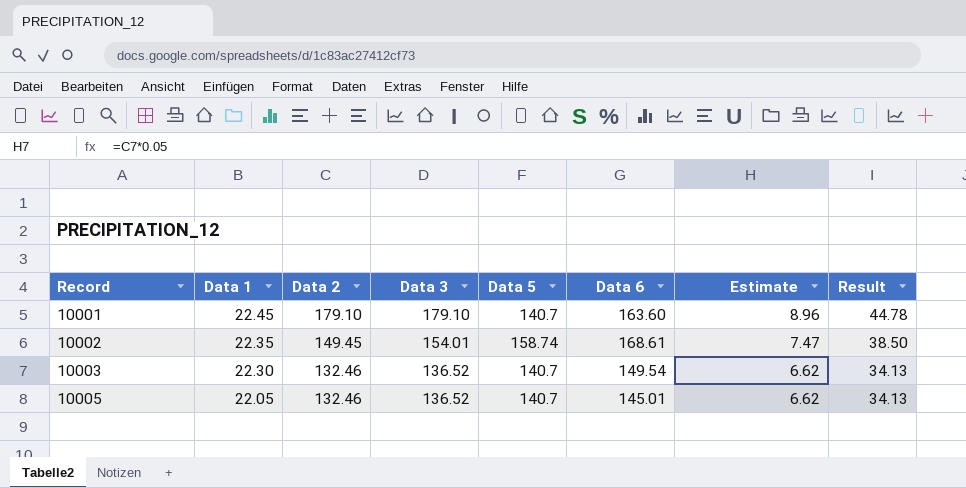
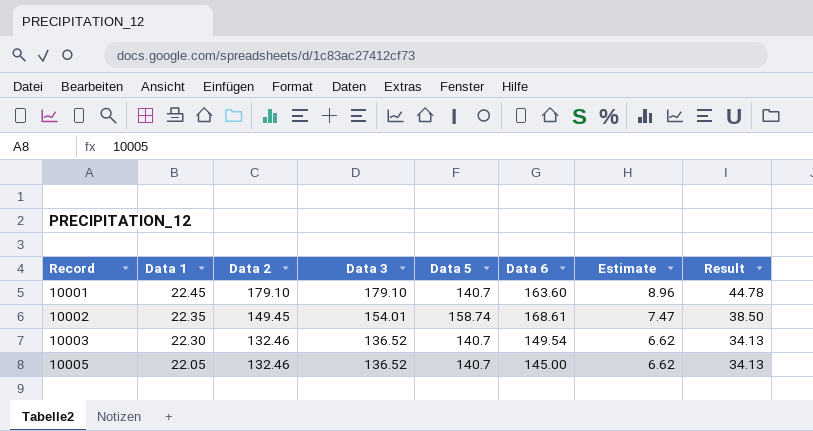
10005 | Data 6: 145.01 -> 145.00

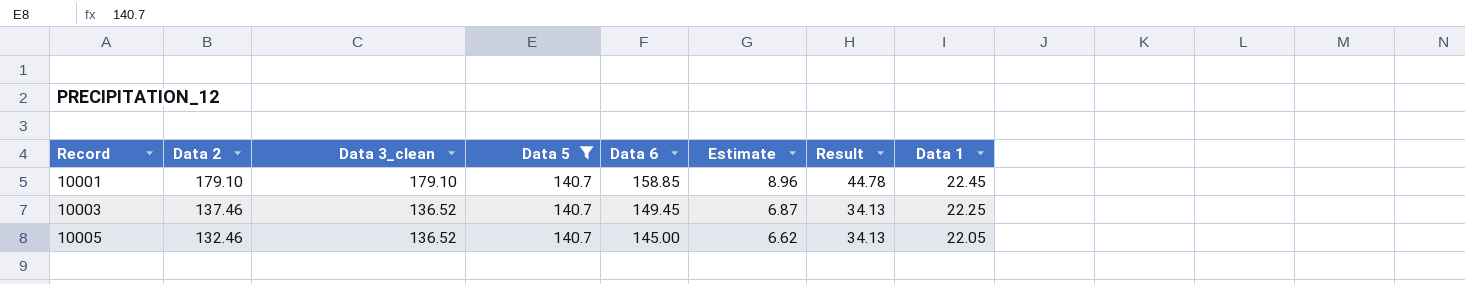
filter: none -> Data 5 = 140.7
column name: Data 3 -> Data 3_clean
column Data 1 | position: 2 -> 8
10001 | Data 6: 163.60 -> 158.85
10003 | Data 2: 132.46 -> 137.46
10003 | Data 6: 149.54 -> 149.45
10003 | Estimate: 6.62 -> 6.87
10003 | Data 1: 22.30 -> 22.25

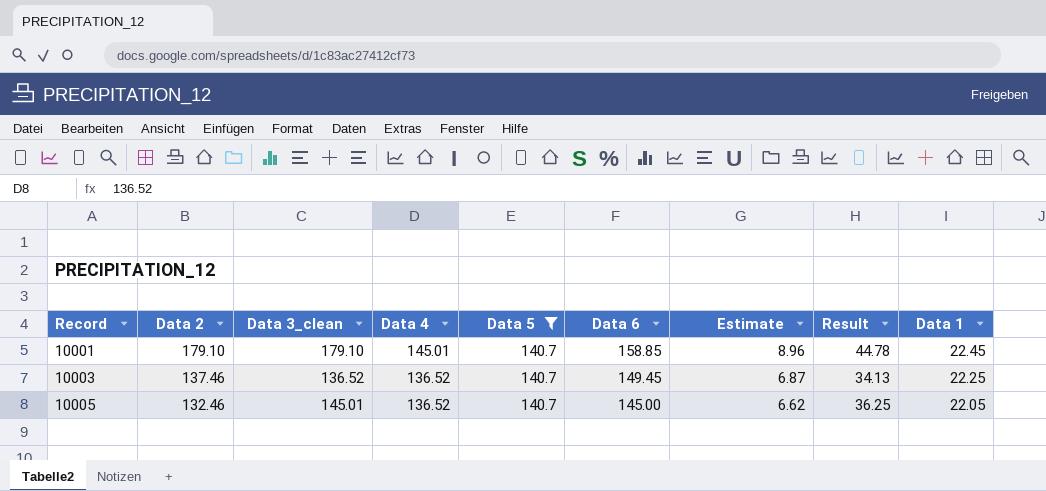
column Data 4 | position: none -> 4
10005 | Data 3_clean: 136.52 -> 145.01
10005 | Result: 34.13 -> 36.25

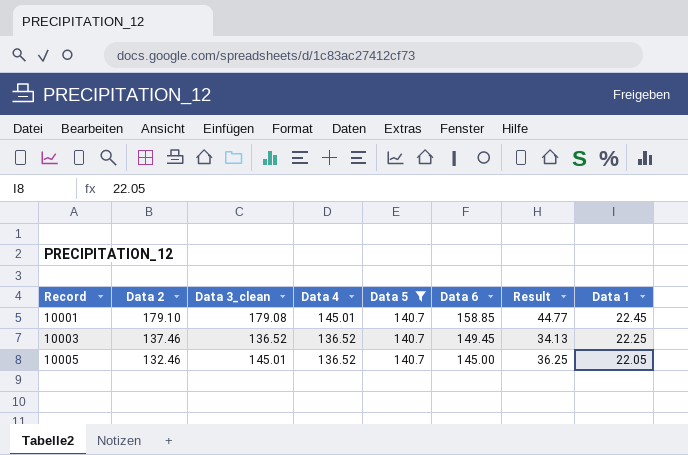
column Estimate | formula: [Data 2] * 0.05 -> none
10001 | Data 3_clean: 179.10 -> 179.08
10001 | Result: 44.78 -> 44.77

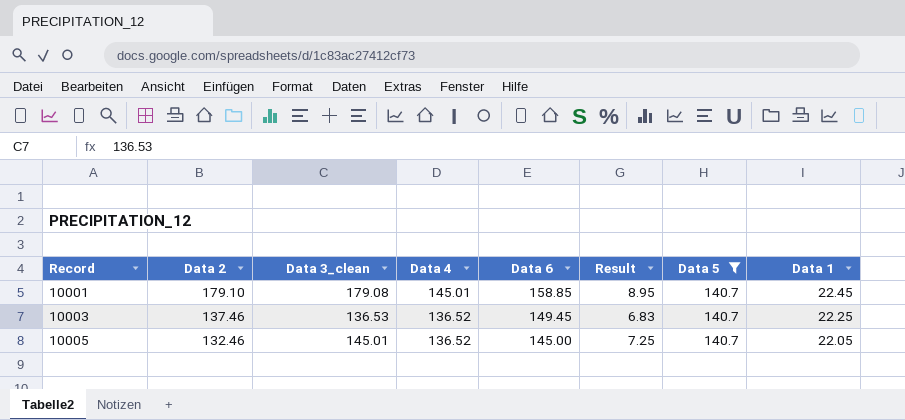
column Result | formula: [Data 3_clean] * 0.25 -> [Data 3_clean] * 0.05
column Data 5 | position: 5 -> 7
10003 | Data 3_clean: 136.52 -> 136.53

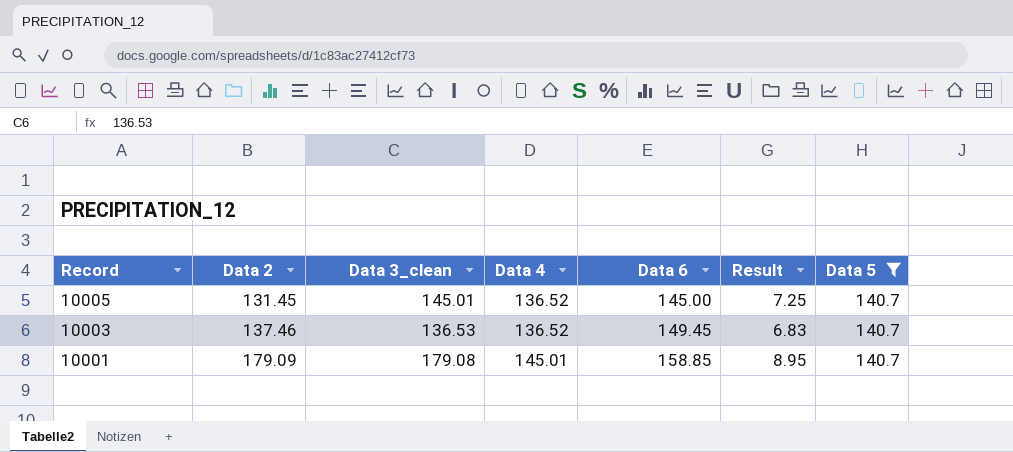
row order: Record ascending -> Record descending
column Data 1 | position: 8 -> none
10005 | Data 2: 132.46 -> 131.45
10001 | Data 2: 179.10 -> 179.09

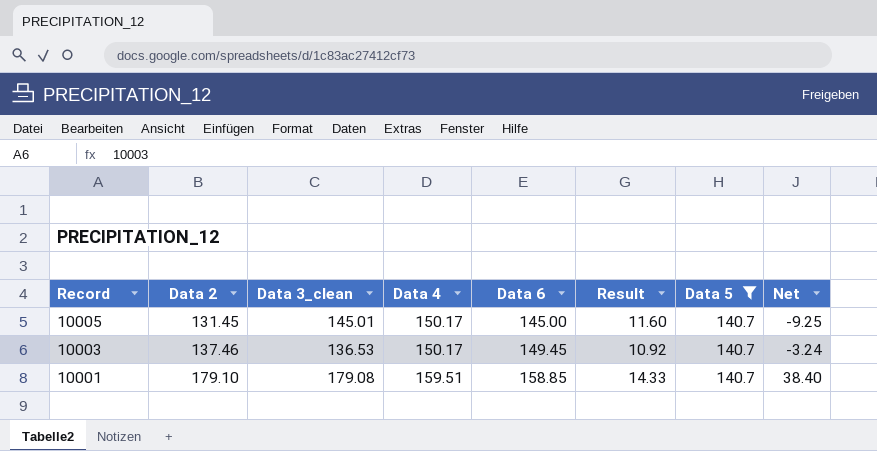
column Result | formula: [Data 3_clean] * 0.05 -> [Data 3_clean] * 0.08
column Net | formula: none -> [Data 2] - [Data 5]
10005 | Data 4: 136.52 -> 150.17
10003 | Data 4: 136.52 -> 150.17
10001 | Data 2: 179.09 -> 179.10
10001 | Data 4: 145.01 -> 159.51

